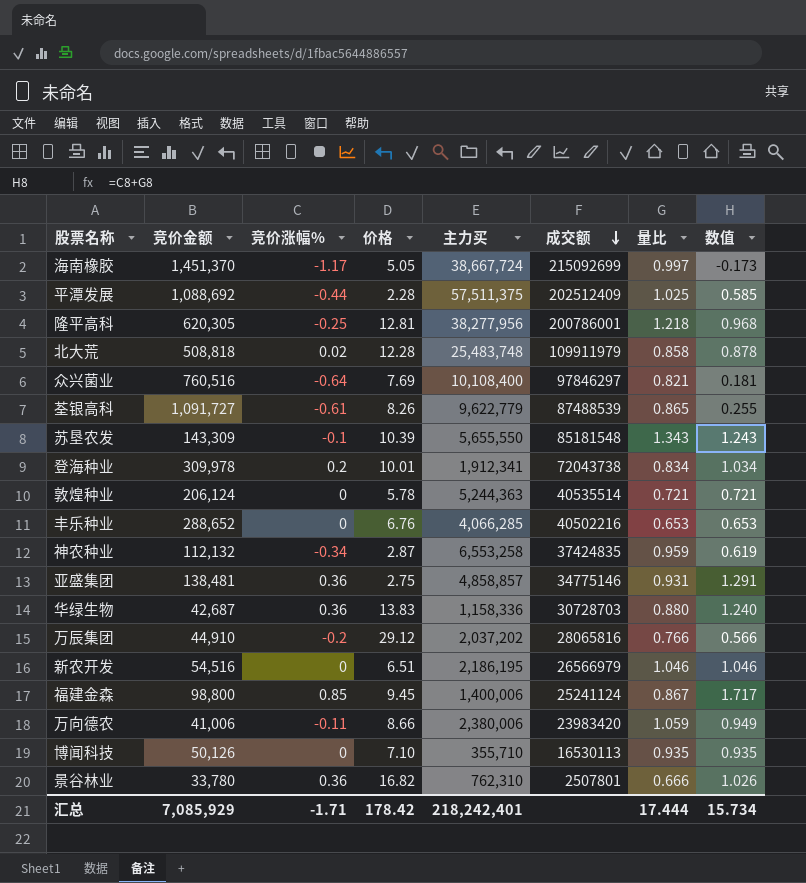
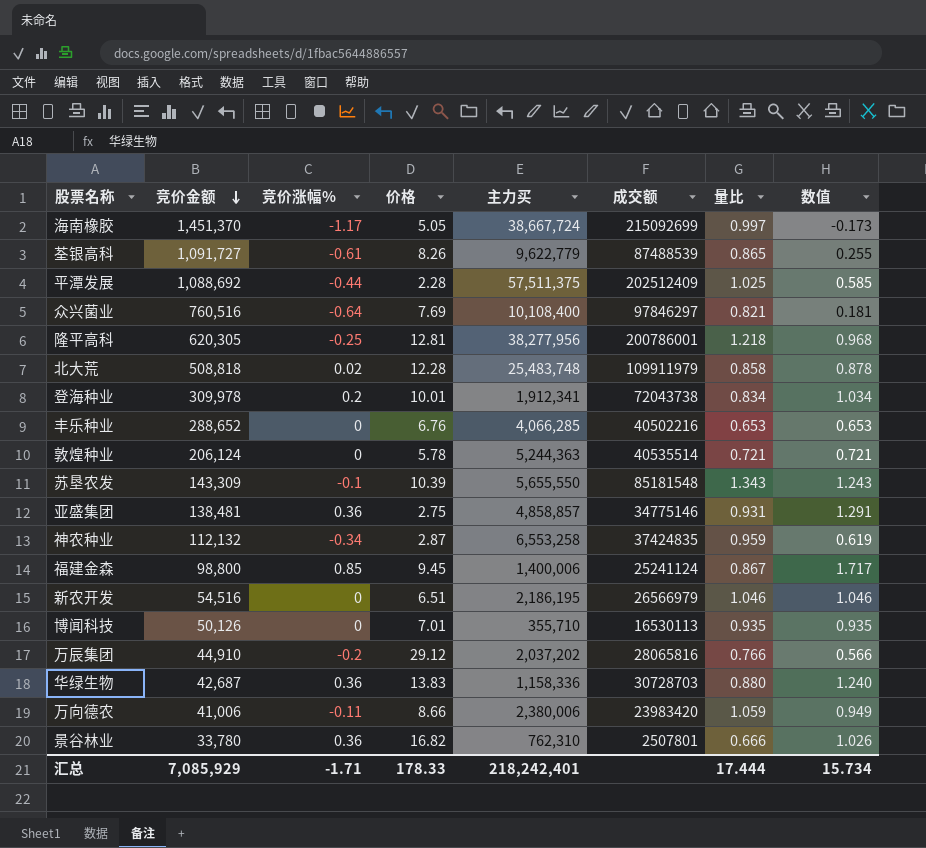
row order: 成交额 descending -> 竞价金额 descending
博闻科技 | 价格: 7.10 -> 7.01
汇总 | 价格: 178.42 -> 178.33

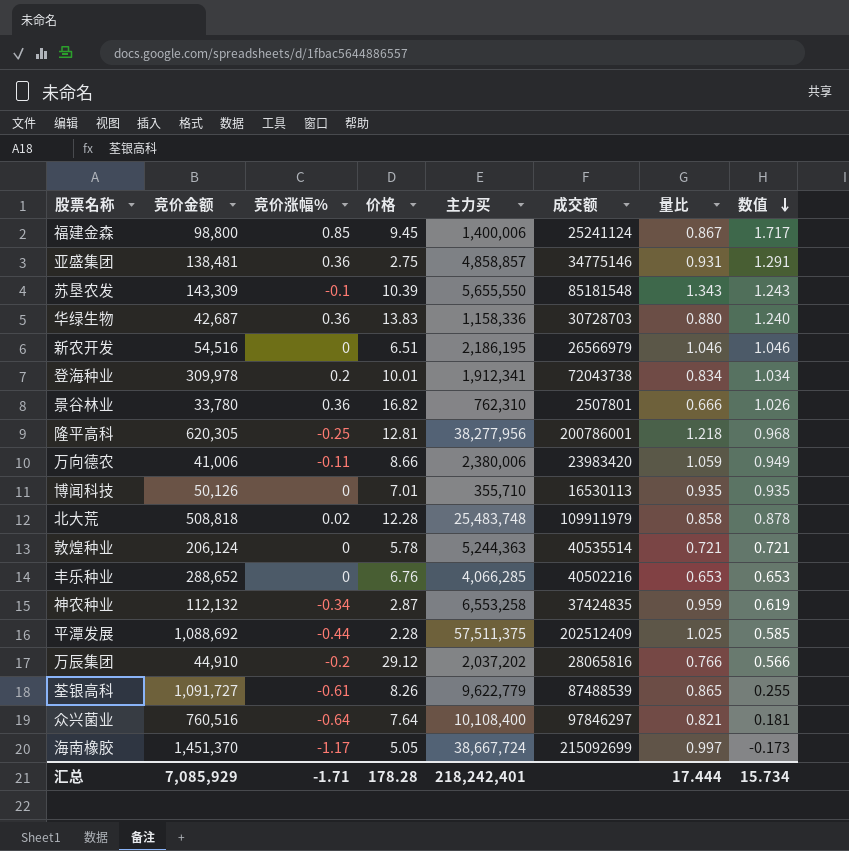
row order: 竞价金额 descending -> 数值 descending
众兴菌业 | 价格: 7.69 -> 7.64
汇总 | 价格: 178.33 -> 178.28

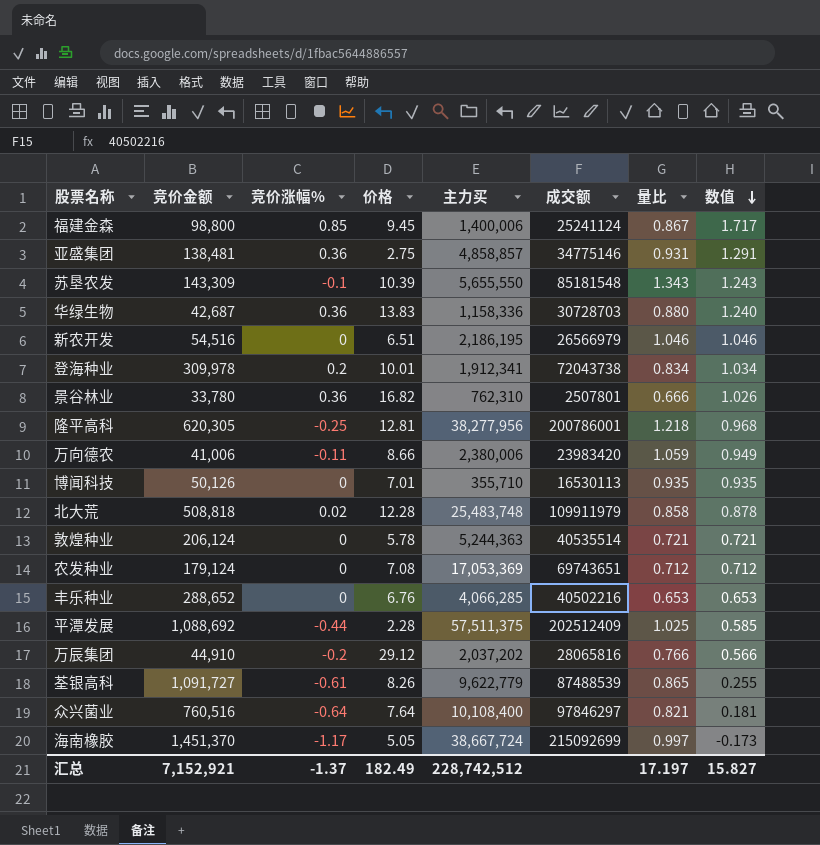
row 神农种业: 112,132 | -0.34 | 2.87 | 6,553,258 | 37424835 | 0.959 | 0.619 -> none
row 农发种业: none -> 179,124 | 0 | 7.08 | 17,053,369 | 69743651 | 0.712 | 0.712
汇总 | 竞价金额: 7,085,929 -> 7,152,921
汇总 | 竞价涨幅%: -1.71 -> -1.37
汇总 | 价格: 178.28 -> 182.49
汇总 | 主力买: 218,242,401 -> 228,742,512
汇总 | 量比: 17.444 -> 17.197
汇总 | 数值: 15.734 -> 15.827

